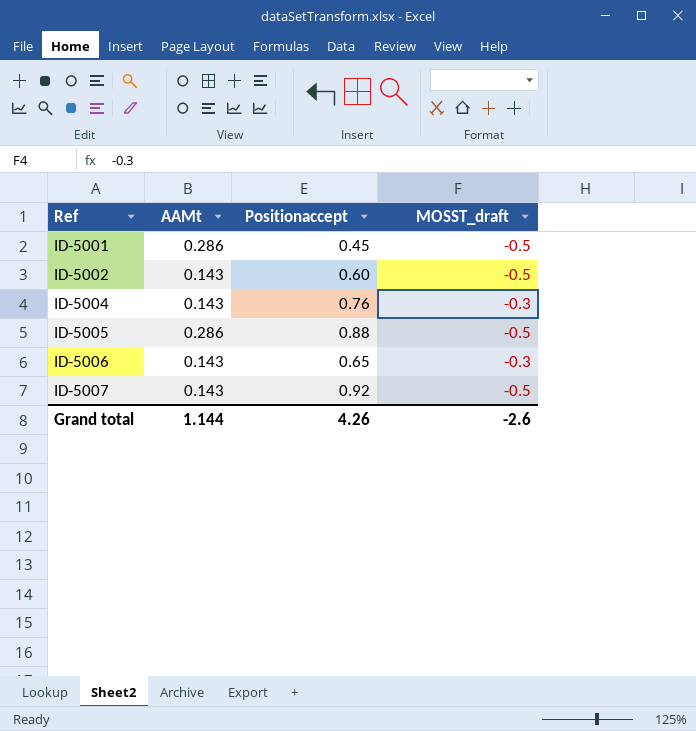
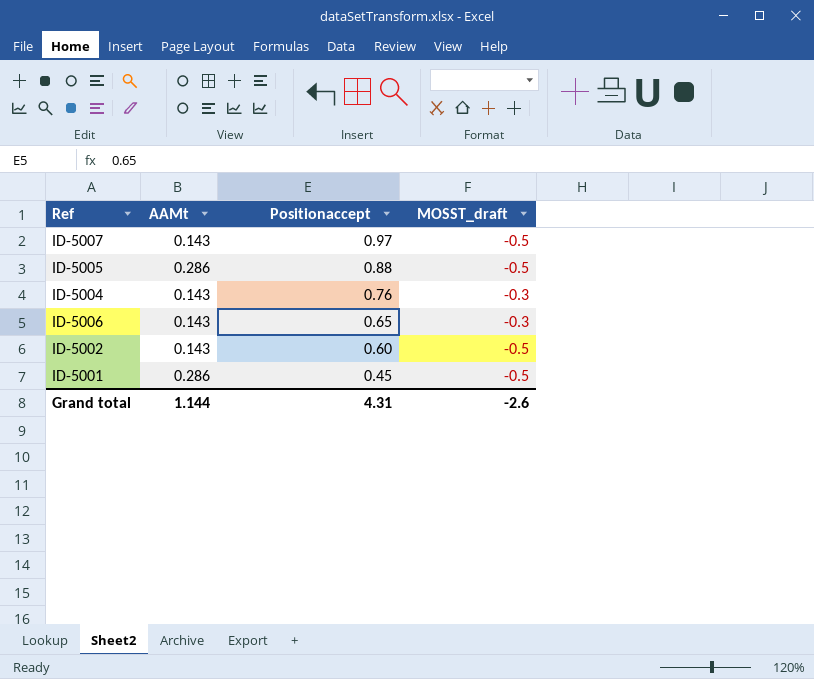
row order: Ref ascending -> Positionaccept descending
ID-5007 | Positionaccept: 0.92 -> 0.97
Grand total | Positionaccept: 4.26 -> 4.31

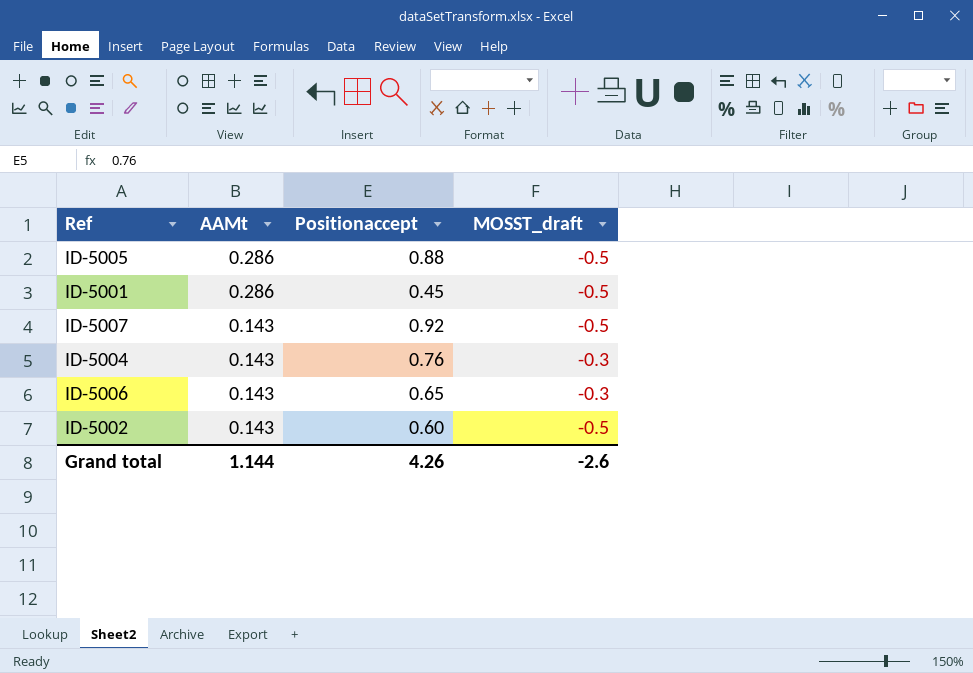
row order: Positionaccept descending -> AAMt descending
ID-5007 | Positionaccept: 0.97 -> 0.92
Grand total | Positionaccept: 4.31 -> 4.26

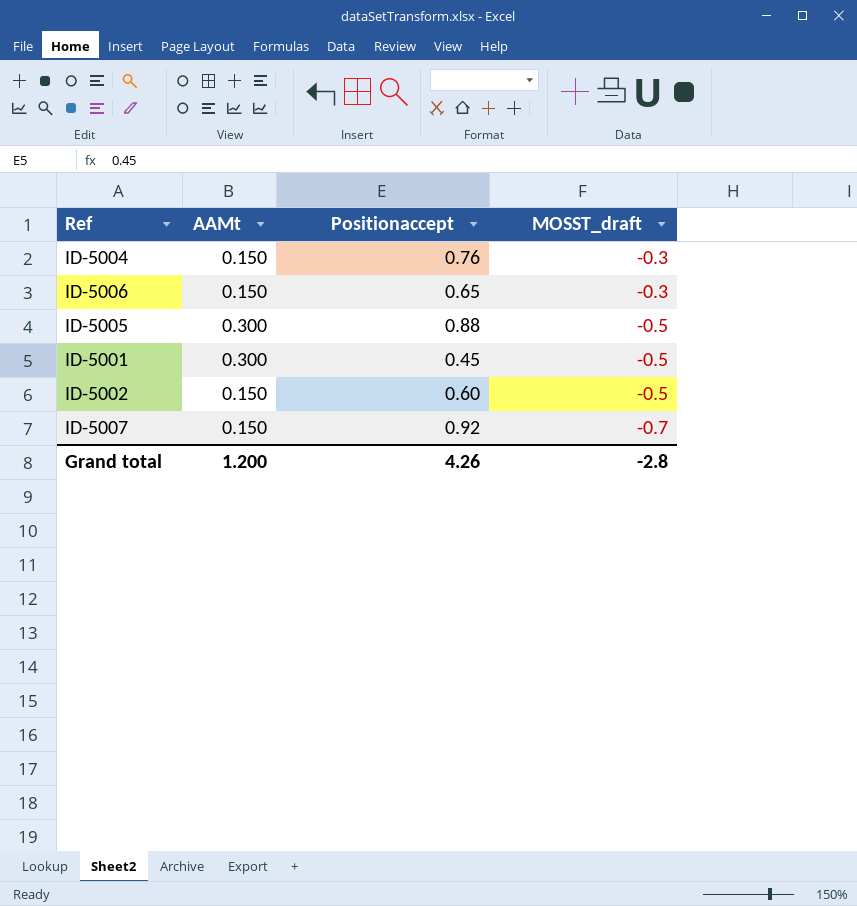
row order: AAMt descending -> MOSST_draft descending
ID-5004 | AAMt: 0.143 -> 0.150
ID-5006 | AAMt: 0.143 -> 0.150
ID-5005 | AAMt: 0.286 -> 0.300
ID-5001 | AAMt: 0.286 -> 0.300
ID-5002 | AAMt: 0.143 -> 0.150
ID-5007 | AAMt: 0.143 -> 0.150
ID-5007 | MOSST_draft: -0.5 -> -0.7
Grand total | AAMt: 1.144 -> 1.200
Grand total | MOSST_draft: -2.6 -> -2.8

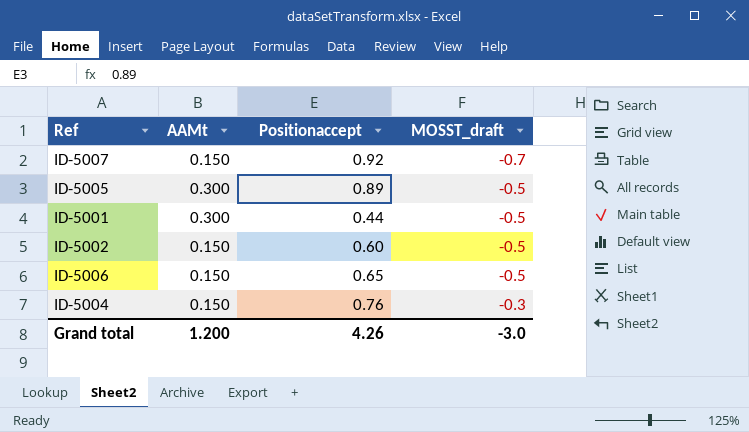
row order: MOSST_draft descending -> MOSST_draft ascending
ID-5005 | Positionaccept: 0.88 -> 0.89
ID-5001 | Positionaccept: 0.45 -> 0.44
ID-5006 | MOSST_draft: -0.3 -> -0.5
Grand total | MOSST_draft: -2.8 -> -3.0

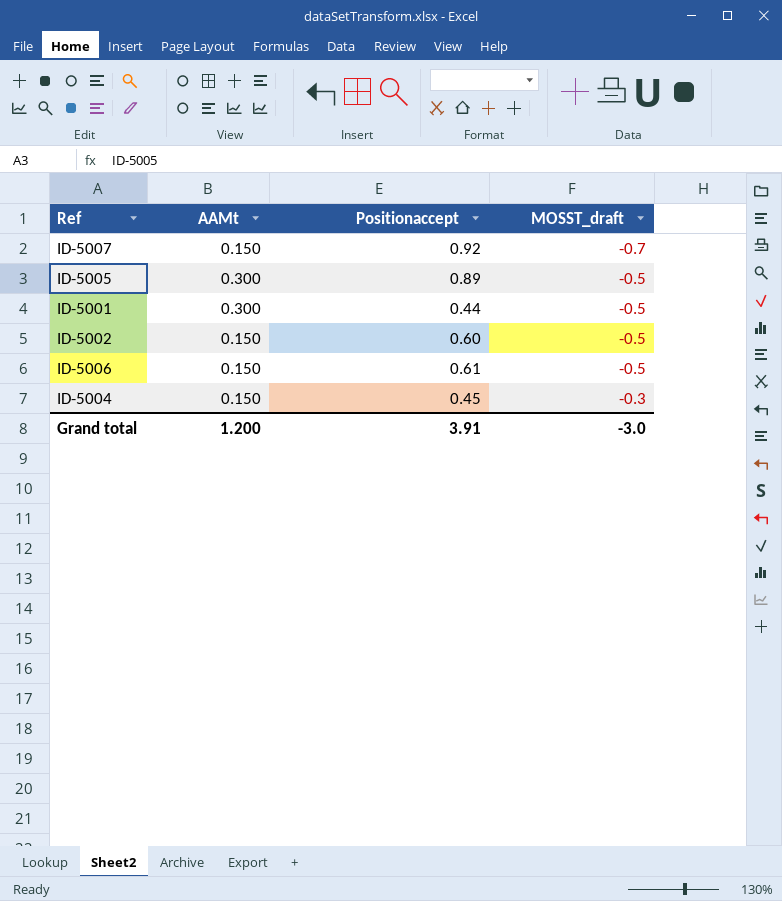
ID-5006 | Positionaccept: 0.65 -> 0.61
ID-5004 | Positionaccept: 0.76 -> 0.45
Grand total | Positionaccept: 4.26 -> 3.91

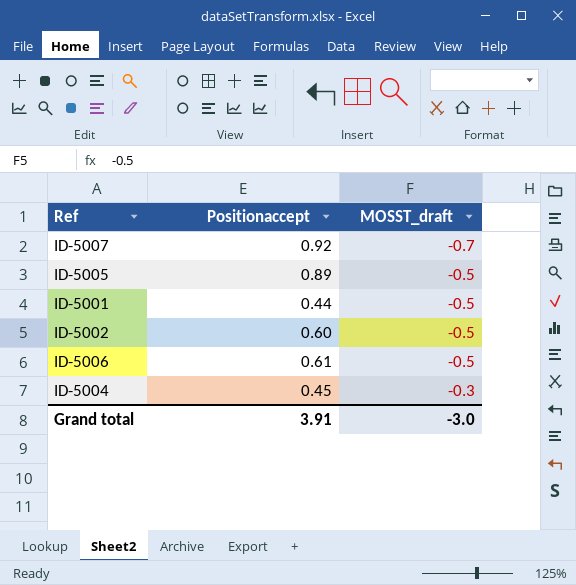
column AAMt | position: 2 -> none

